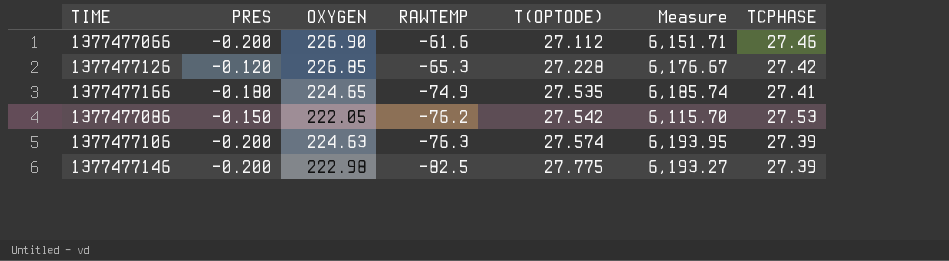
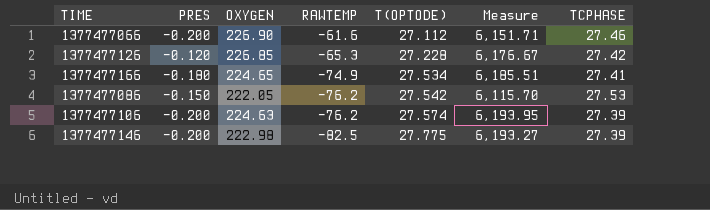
1377477166 | T(OPTODE): 27.535 -> 27.534
1377477166 | Measure: 6,185.74 -> 6,185.51
1377477106 | RAWTEMP: -76.3 -> -76.2

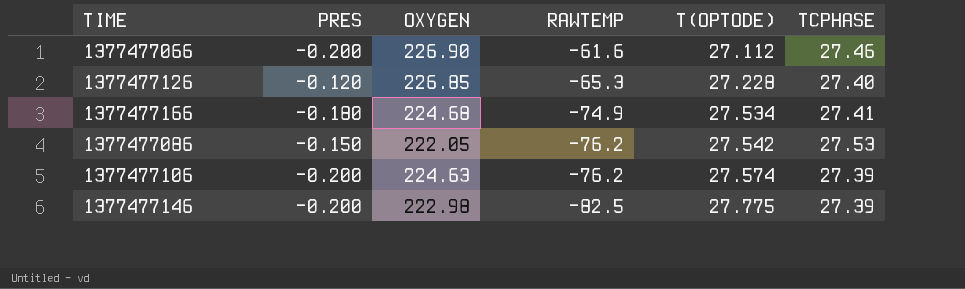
column Measure | formula: [OXYGEN] * [T(OPTODE)] -> none
1377477126 | TCPHASE: 27.42 -> 27.40
1377477166 | OXYGEN: 224.65 -> 224.68

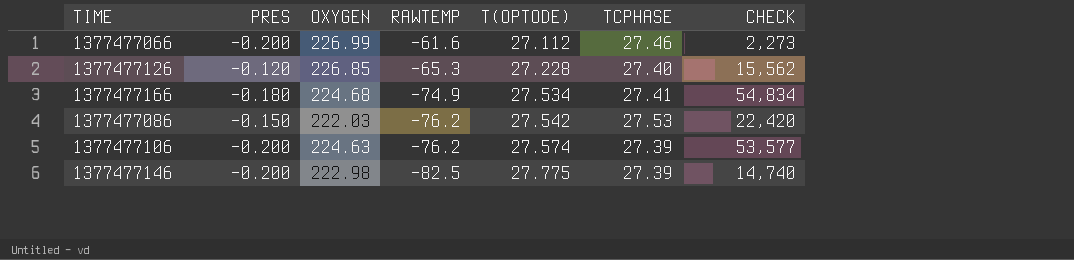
column CHECK | position: none -> 7
1377477066 | OXYGEN: 226.90 -> 226.99
1377477086 | OXYGEN: 222.05 -> 222.03

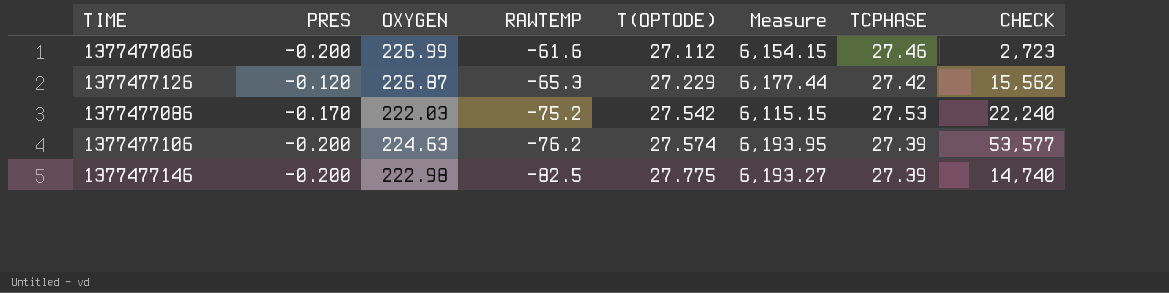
column Measure | formula: none -> [OXYGEN] * [T(OPTODE)]
row 1377477166: -0.180 | 224.68 | -74.9 | 27.534 | 27.41 | 54,834 -> none
1377477066 | CHECK: 2,273 -> 2,723
1377477126 | OXYGEN: 226.85 -> 226.87
1377477126 | T(OPTODE): 27.228 -> 27.229
1377477126 | TCPHASE: 27.40 -> 27.42
1377477086 | PRES: -0.150 -> -0.170
1377477086 | RAWTEMP: -76.2 -> -75.2
1377477086 | CHECK: 22,420 -> 22,240

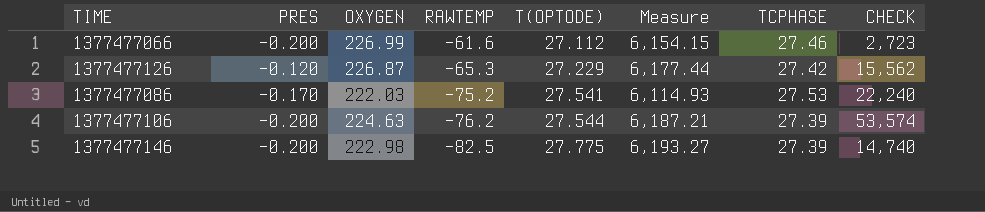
1377477086 | T(OPTODE): 27.542 -> 27.541
1377477086 | Measure: 6,115.15 -> 6,114.93
1377477106 | T(OPTODE): 27.574 -> 27.544
1377477106 | Measure: 6,193.95 -> 6,187.21
1377477106 | CHECK: 53,577 -> 53,574

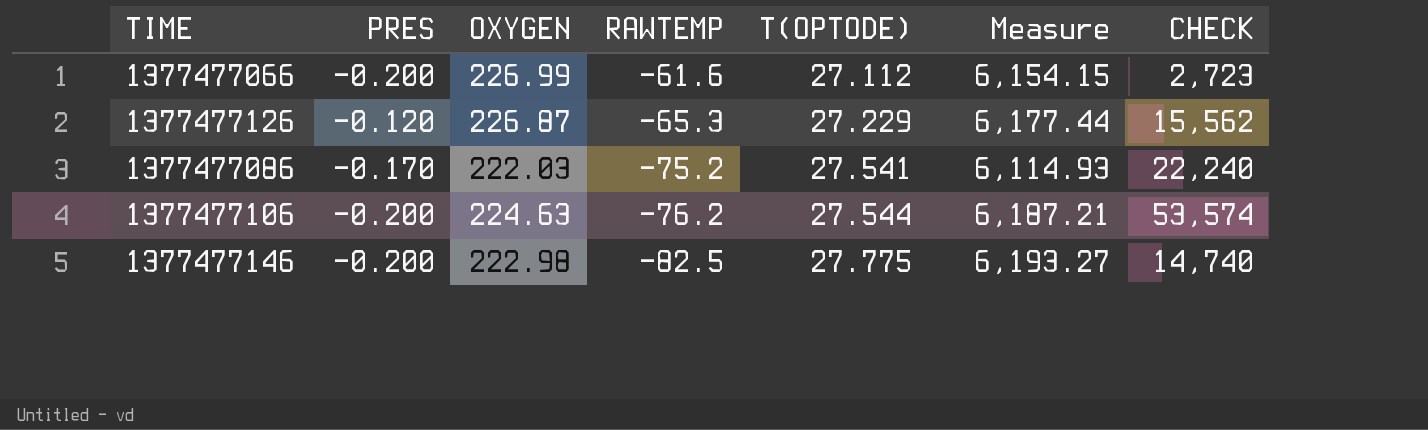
column TCPHASE | position: 7 -> none

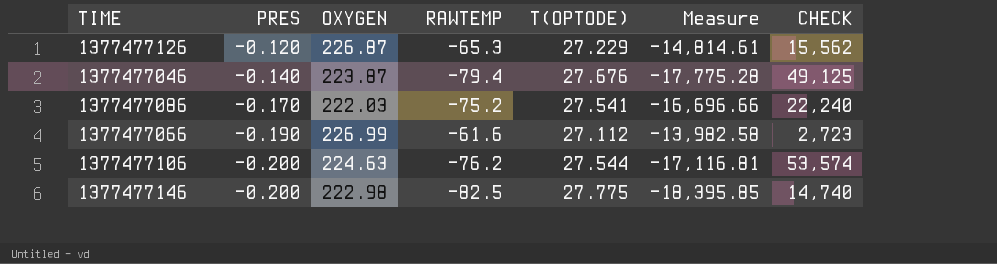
row order: RAWTEMP descending -> PRES descending
column Measure | formula: [OXYGEN] * [T(OPTODE)] -> [OXYGEN] * [RAWTEMP]
row 1377477046: none -> -0.140 | 223.87 | -79.4 | 27.676 | -17,775.28 | 49,125
1377477066 | PRES: -0.200 -> -0.190

